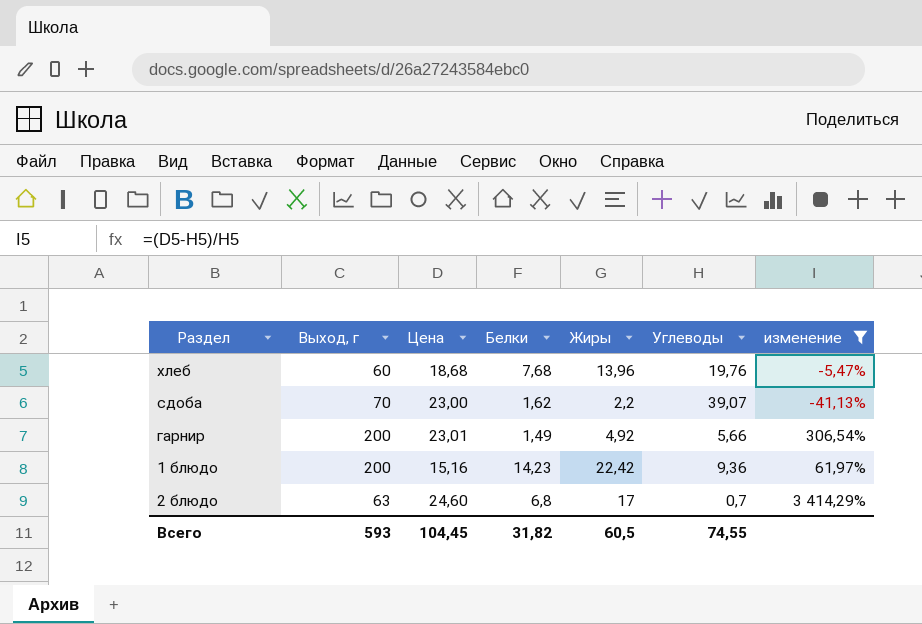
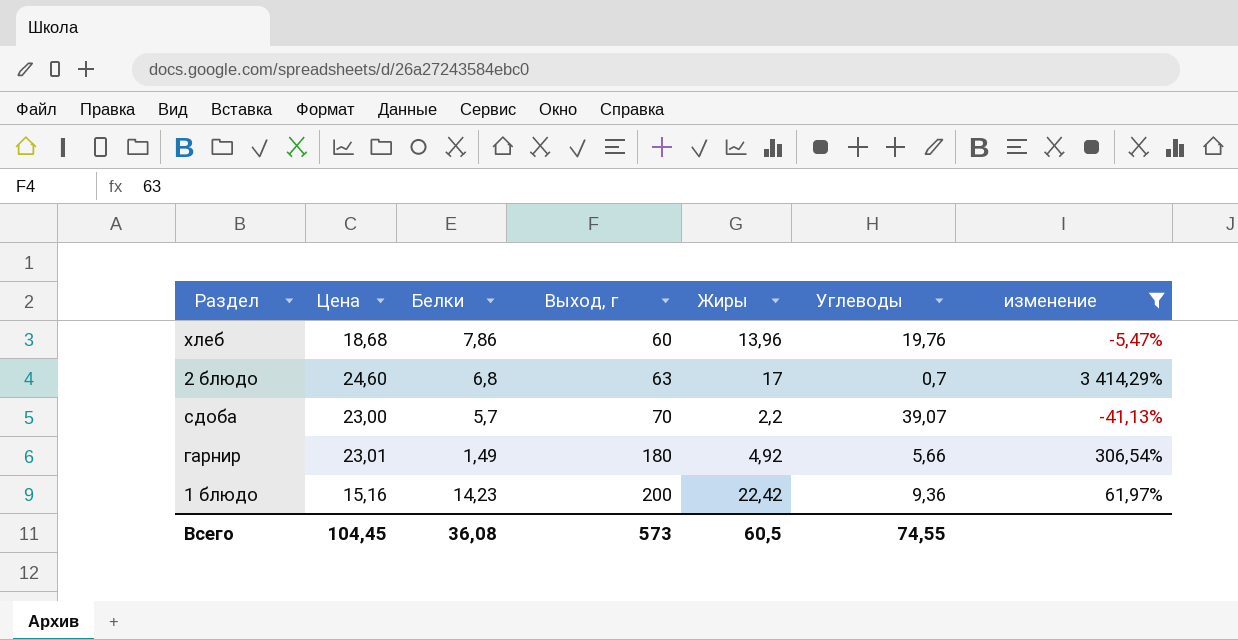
row order: none -> Выход, г ascending
column Выход, г | position: 2 -> 4
хлеб | Белки: 7,68 -> 7,86
сдоба | Белки: 1,62 -> 5,7
гарнир | Выход, г: 200 -> 180
Всего | Белки: 31,82 -> 36,08
Всего | Выход, г: 593 -> 573

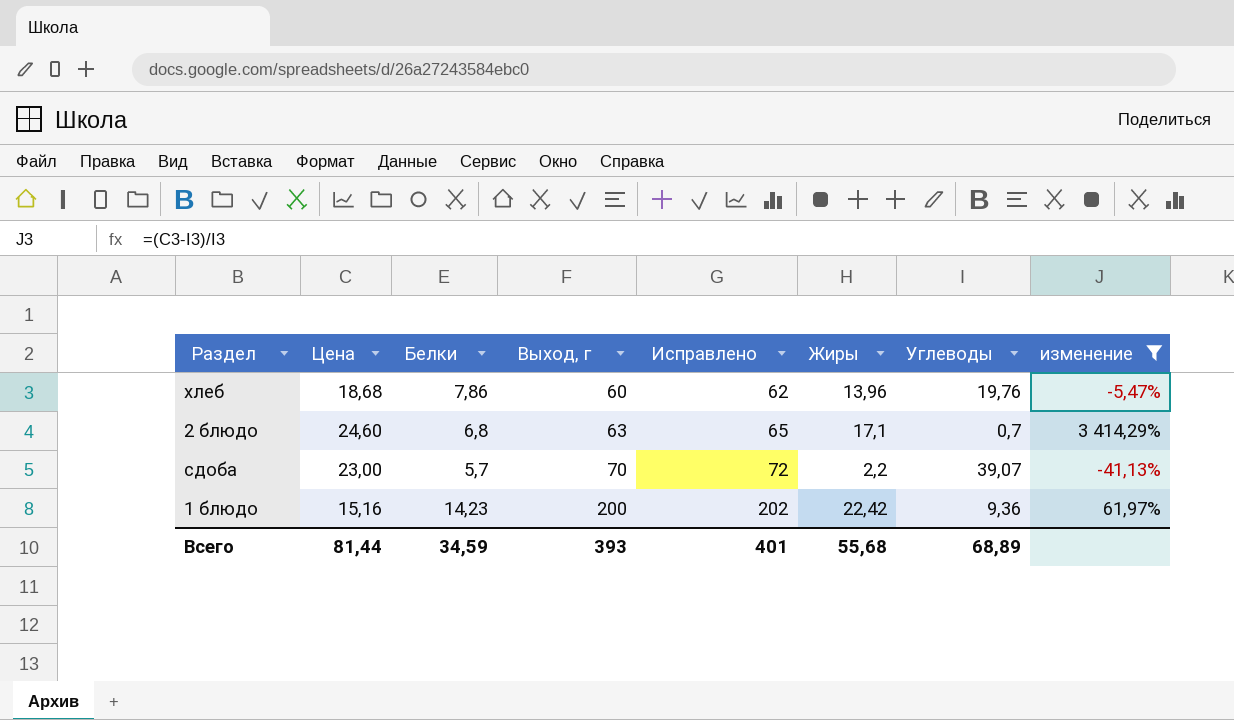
column Исправлено | formula: none -> [Выход, г] + 2
row гарнир: 23,01 | 1,49 | 180 | 4,92 | 5,66 | 306,54% -> none
2 блюдо | Жиры: 17 -> 17,1
Всего | Цена: 104,45 -> 81,44
Всего | Белки: 36,08 -> 34,59
Всего | Выход, г: 573 -> 393
Всего | Жиры: 60,5 -> 55,68
Всего | Углеводы: 74,55 -> 68,89

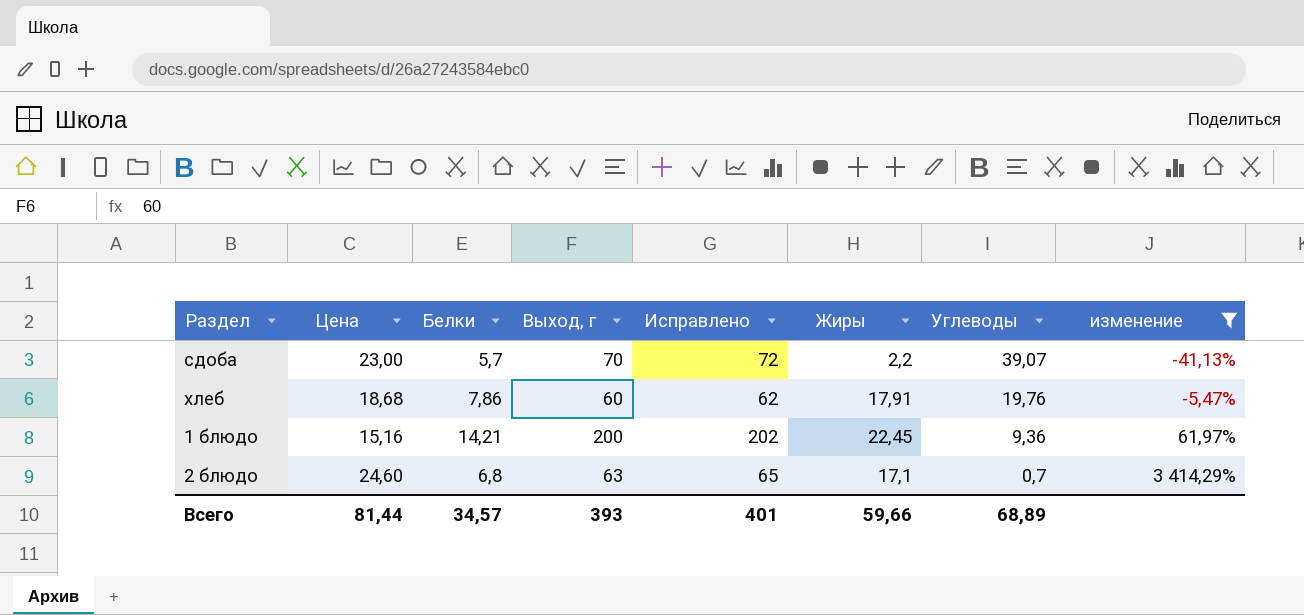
row order: Выход, г ascending -> Углеводы descending
хлеб | Жиры: 13,96 -> 17,91
1 блюдо | Белки: 14,23 -> 14,21
1 блюдо | Жиры: 22,42 -> 22,45
Всего | Белки: 34,59 -> 34,57
Всего | Жиры: 55,68 -> 59,66

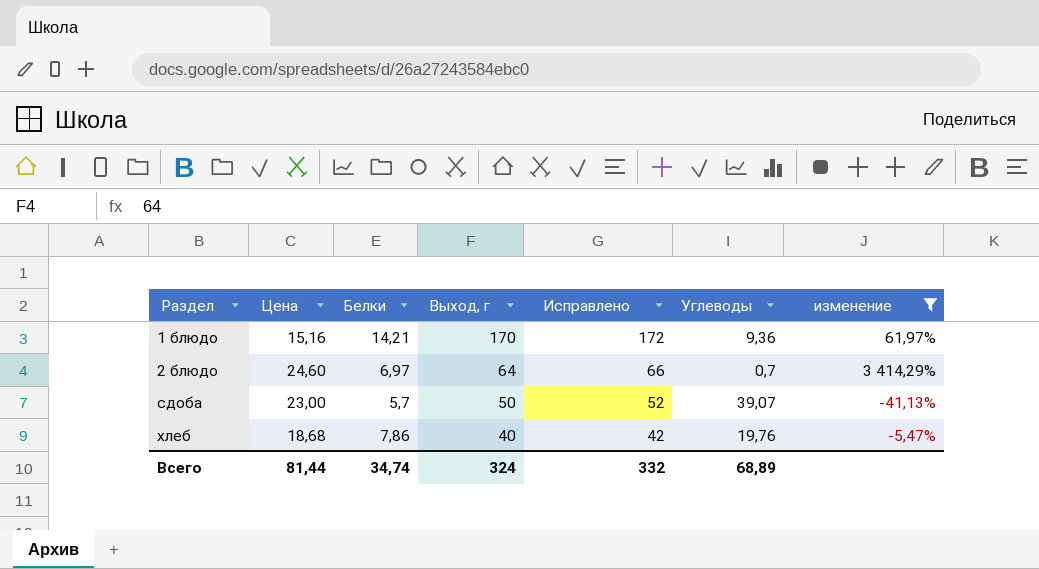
row order: Углеводы descending -> Раздел ascending
column Жиры | position: 6 -> none
1 блюдо | Выход, г: 200 -> 170
1 блюдо | Исправлено: 202 -> 172
2 блюдо | Белки: 6,8 -> 6,97
2 блюдо | Выход, г: 63 -> 64
2 блюдо | Исправлено: 65 -> 66
сдоба | Выход, г: 70 -> 50
сдоба | Исправлено: 72 -> 52
хлеб | Выход, г: 60 -> 40
хлеб | Исправлено: 62 -> 42
Всего | Белки: 34,57 -> 34,74
Всего | Выход, г: 393 -> 324
Всего | Исправлено: 401 -> 332

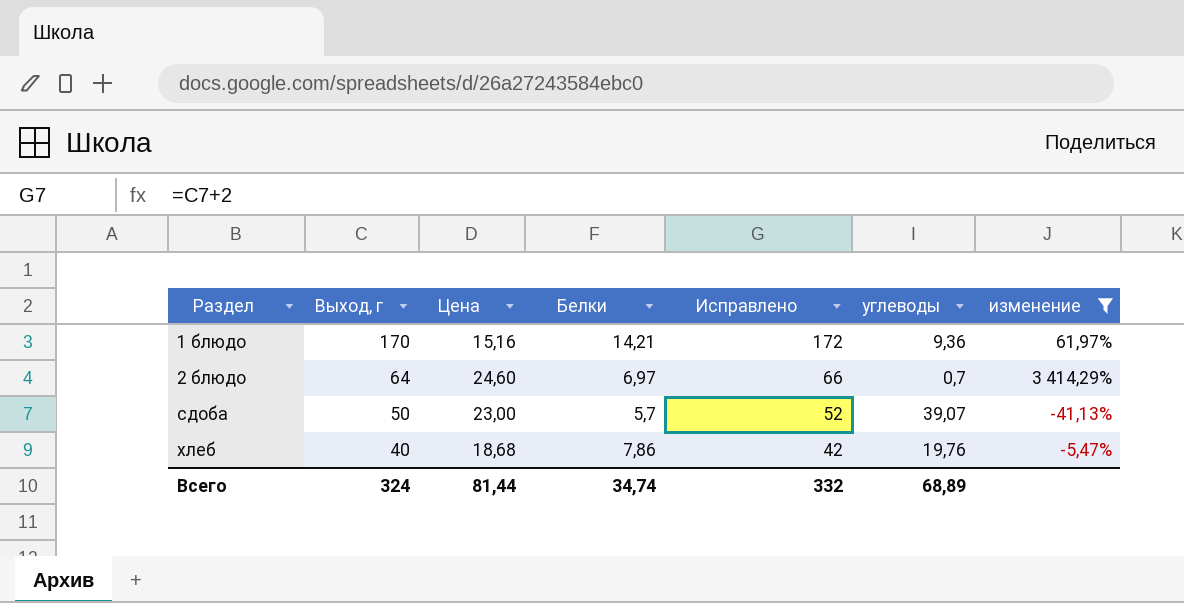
column Выход, г | position: 4 -> 2
column name: Углеводы -> углеводы

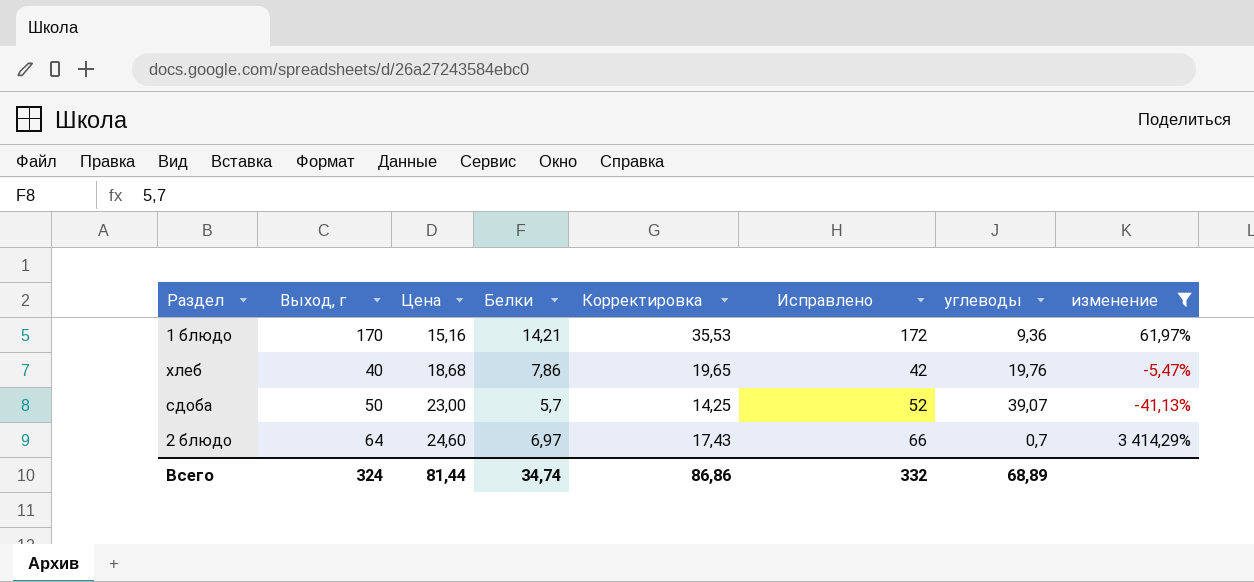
row order: Раздел ascending -> Цена ascending
column Корректировка | formula: none -> [Белки] * 2,5

